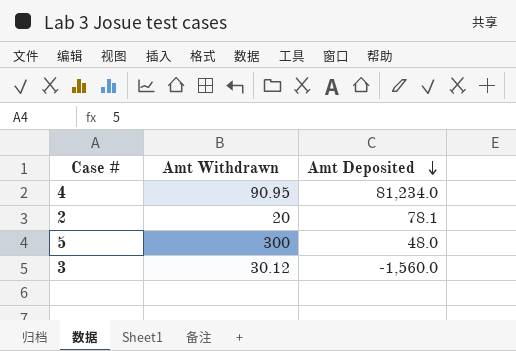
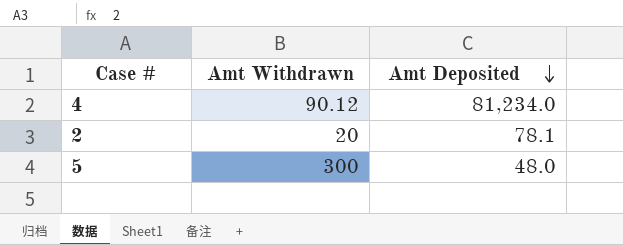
row 3: 30.12 | -1,560.0 -> none
4 | Amt Withdrawn: 90.95 -> 90.12

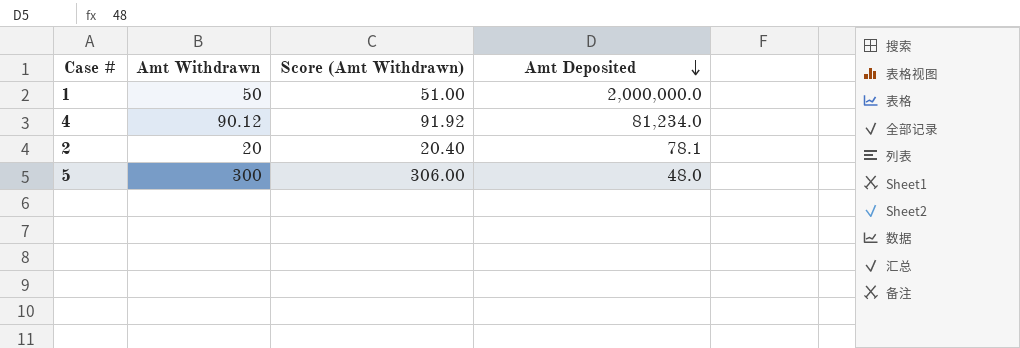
column Score (Amt Withdrawn) | formula: none -> [Amt Withdrawn] * 1.02
row 1: none -> 50 | 51.00 | 2,000,000.0

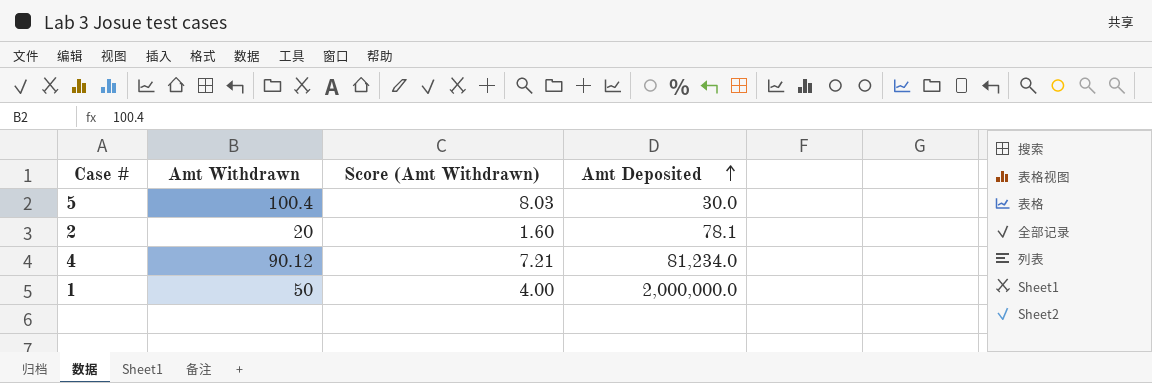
row order: Amt Deposited descending -> Amt Deposited ascending
column Score (Amt Withdrawn) | formula: [Amt Withdrawn] * 1.02 -> [Amt Withdrawn] * 0.08
5 | Amt Withdrawn: 300 -> 100.4
5 | Amt Deposited: 48.0 -> 30.0

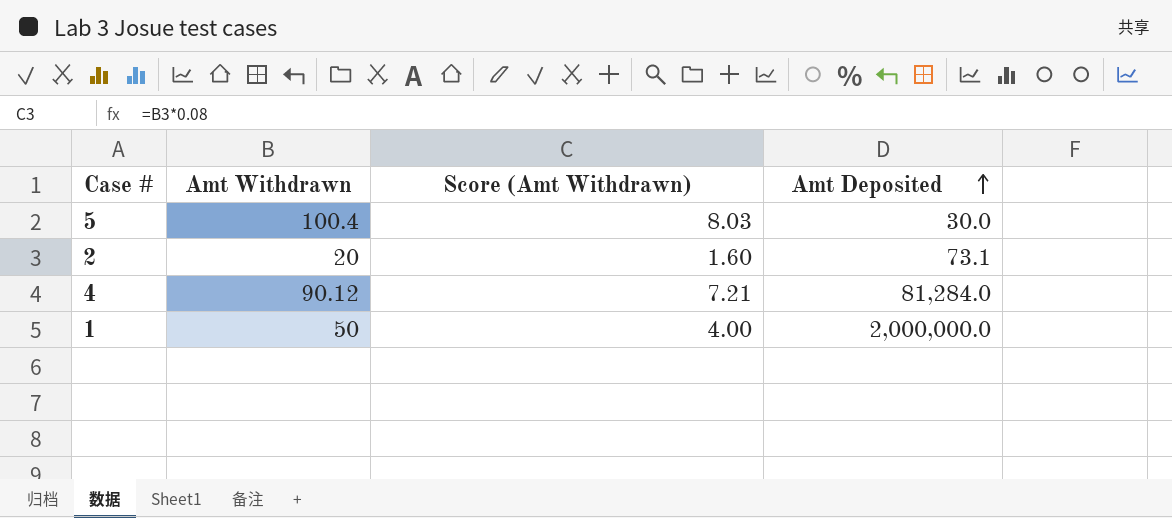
2 | Amt Deposited: 78.1 -> 73.1
4 | Amt Deposited: 81,234.0 -> 81,284.0

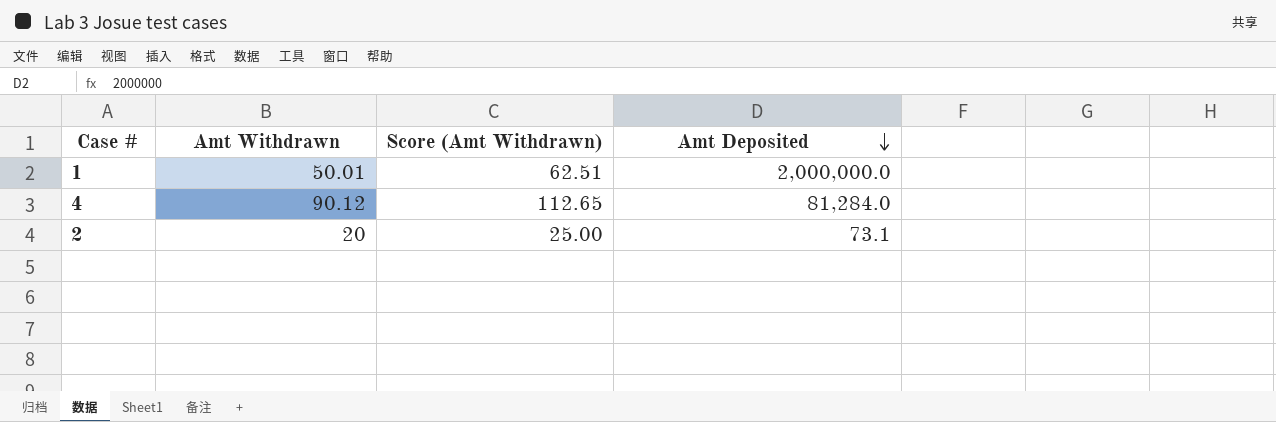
row order: Amt Deposited ascending -> Amt Deposited descending
column Score (Amt Withdrawn) | formula: [Amt Withdrawn] * 0.08 -> [Amt Withdrawn] * 1.25
row 5: 100.4 | 8.03 | 30.0 -> none
1 | Amt Withdrawn: 50 -> 50.01

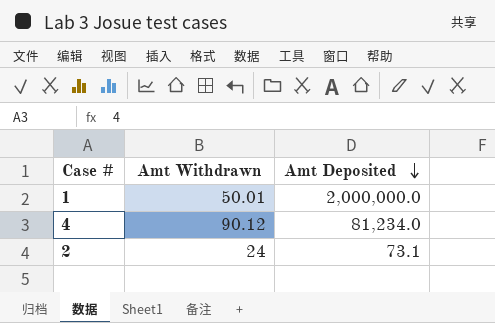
column Score (Amt Withdrawn) | formula: [Amt Withdrawn] * 1.25 -> none
4 | Amt Deposited: 81,284.0 -> 81,234.0
2 | Amt Withdrawn: 20 -> 24

